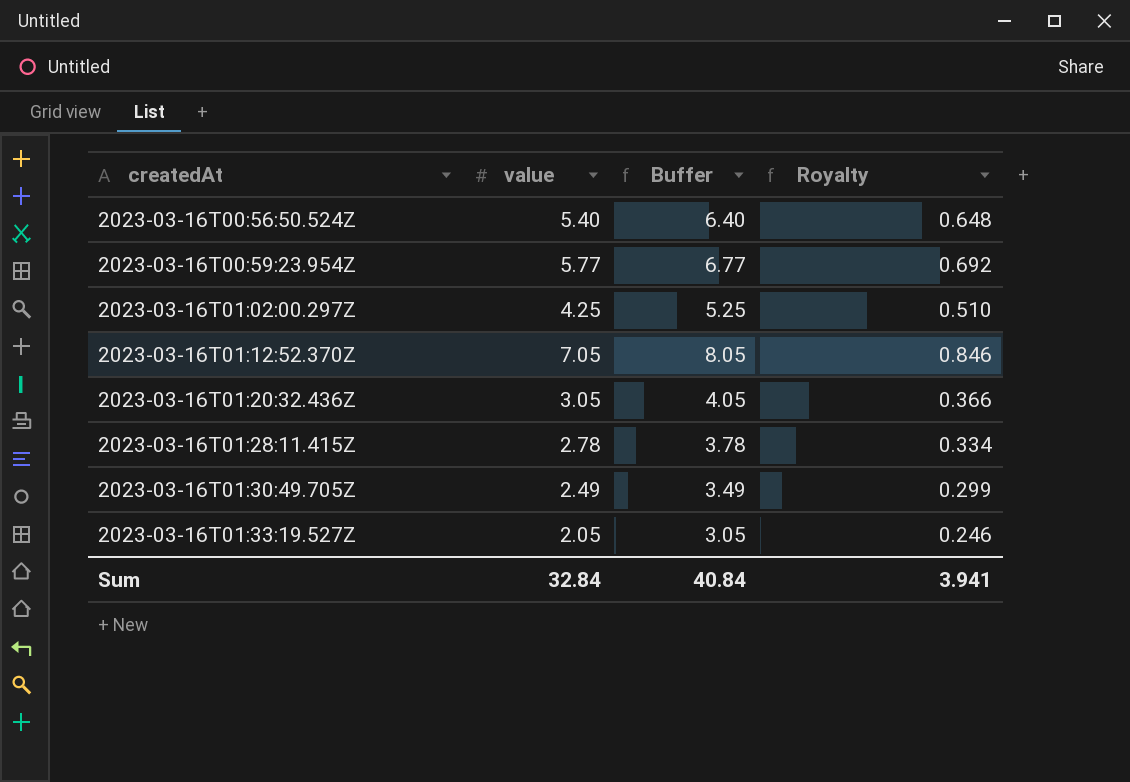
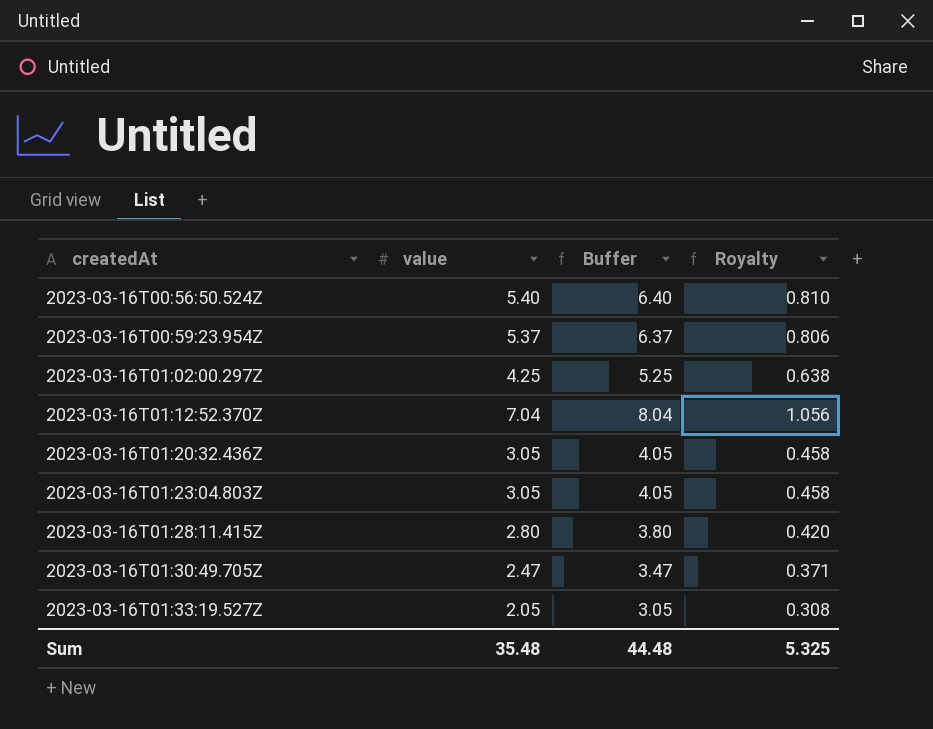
column Royalty | formula: [value] * 0.12 -> [value] * 0.15
2023-03-16T00:59:23.954Z | value: 5.77 -> 5.37
2023-03-16T00:59:23.954Z | Buffer: 6.77 -> 6.37
2023-03-16T01:12:52.370Z | value: 7.05 -> 7.04
2023-03-16T01:12:52.370Z | Buffer: 8.05 -> 8.04
row 2023-03-16T01:23:04.803Z: none -> 3.05 | 4.05 | 0.458
2023-03-16T01:28:11.415Z | value: 2.78 -> 2.80
2023-03-16T01:28:11.415Z | Buffer: 3.78 -> 3.80
2023-03-16T01:30:49.705Z | value: 2.49 -> 2.47
2023-03-16T01:30:49.705Z | Buffer: 3.49 -> 3.47
Sum | value: 32.84 -> 35.48
Sum | Buffer: 40.84 -> 44.48
Sum | Royalty: 3.941 -> 5.325

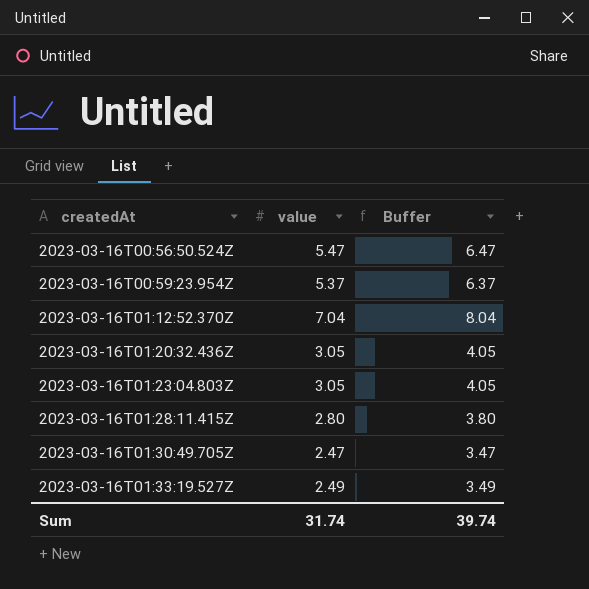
column Royalty | formula: [value] * 0.15 -> none
row 2023-03-16T01:02:00.297Z: 4.25 | 5.25 | 0.638 -> none
2023-03-16T00:56:50.524Z | value: 5.40 -> 5.47
2023-03-16T00:56:50.524Z | Buffer: 6.40 -> 6.47
2023-03-16T01:33:19.527Z | value: 2.05 -> 2.49
2023-03-16T01:33:19.527Z | Buffer: 3.05 -> 3.49
Sum | value: 35.48 -> 31.74
Sum | Buffer: 44.48 -> 39.74

